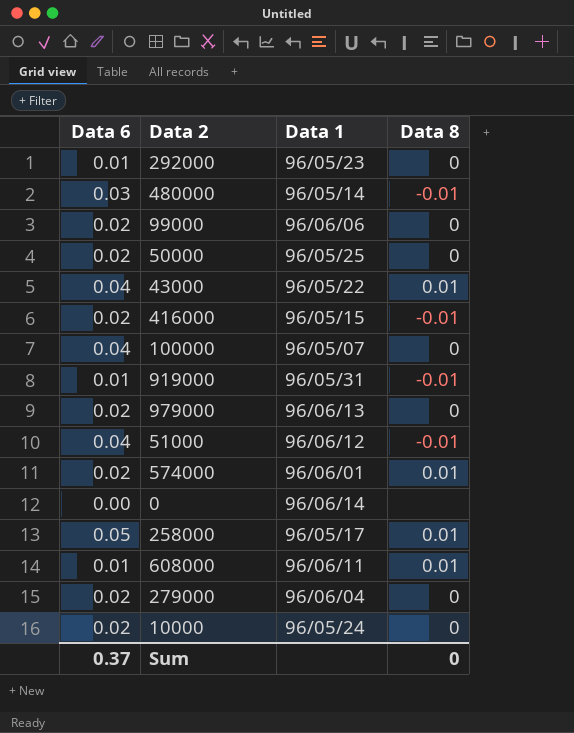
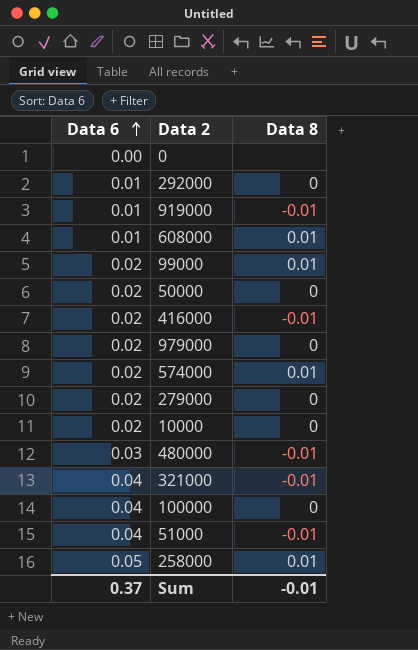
row order: none -> Data 6 ascending
column Data 1 | position: 3 -> none
row 43000: 0.04 | 96/05/22 | 0.01 -> none
99000 | Data 8: 0 -> 0.01
row 321000: none -> 0.04 | -0.01
Sum | Data 8: 0 -> -0.01

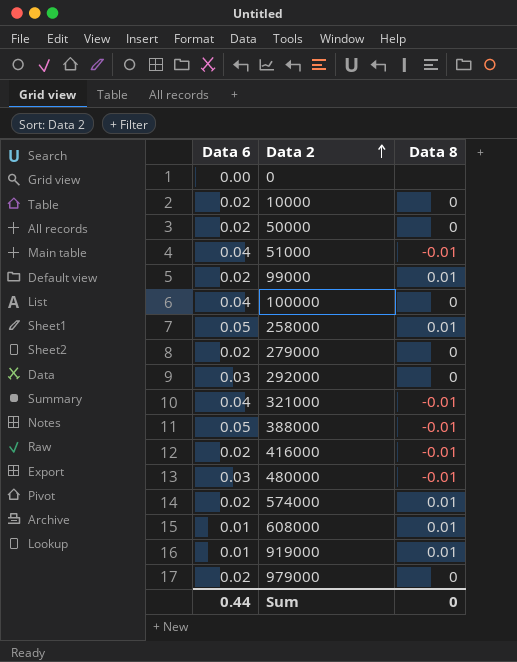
row order: Data 6 ascending -> Data 2 ascending
292000 | Data 6: 0.01 -> 0.03
row 388000: none -> 0.05 | -0.01
919000 | Data 8: -0.01 -> 0.01
Sum | Data 6: 0.37 -> 0.44
Sum | Data 8: -0.01 -> 0

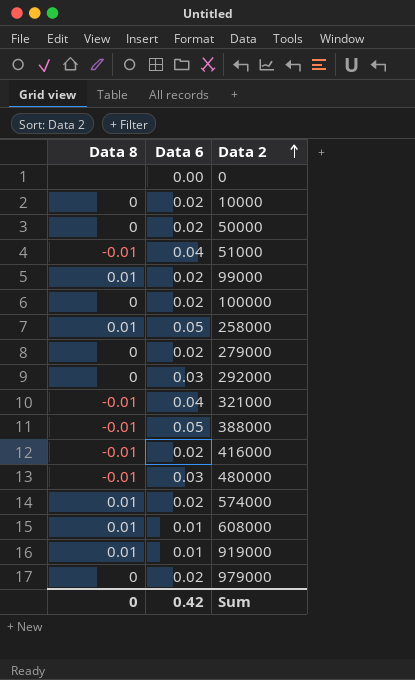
column Data 8 | position: 3 -> 1
100000 | Data 6: 0.04 -> 0.02
Sum | Data 6: 0.44 -> 0.42

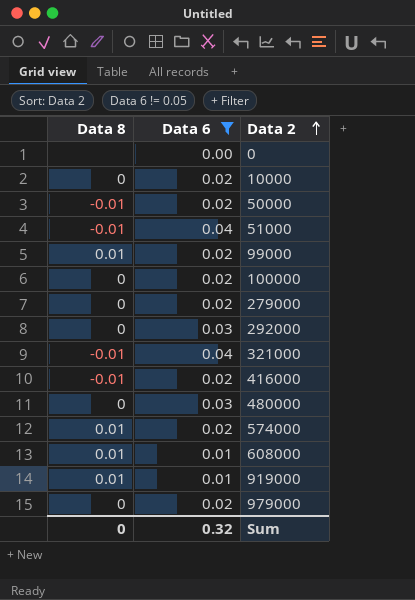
filter: none -> Data 6 != 0.05
50000 | Data 8: 0 -> -0.01
480000 | Data 8: -0.01 -> 0
Sum | Data 6: 0.42 -> 0.32

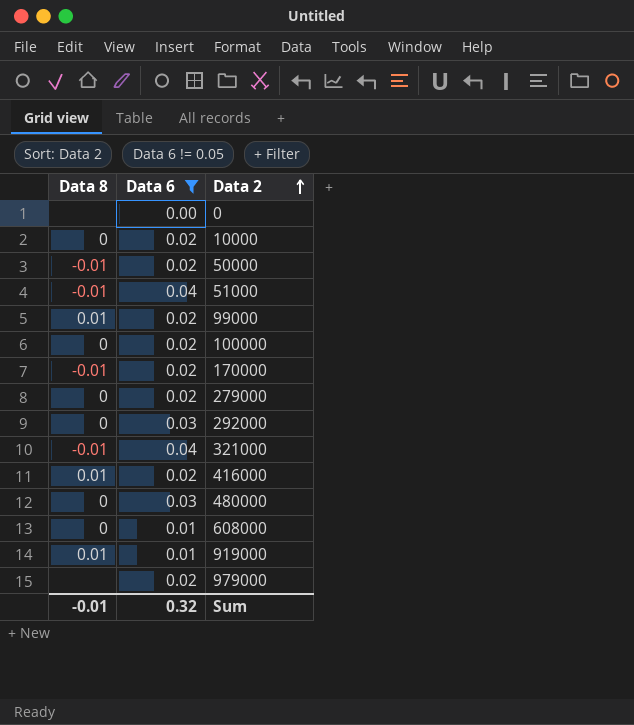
row 574000: 0.01 | 0.02 -> none
row 170000: none -> -0.01 | 0.02
416000 | Data 8: -0.01 -> 0.01
608000 | Data 8: 0.01 -> 0
979000 | Data 8: 0 -> none
Sum | Data 8: 0 -> -0.01

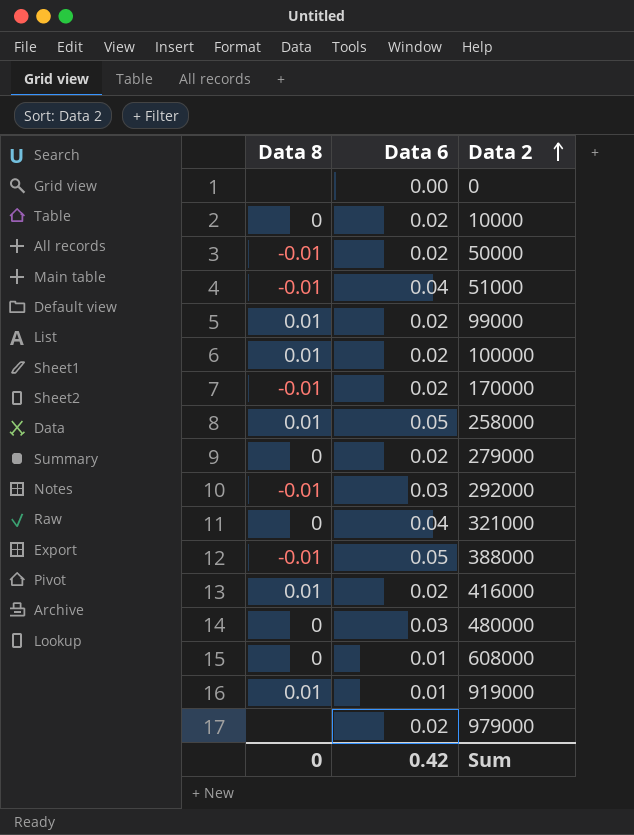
filter: Data 6 != 0.05 -> none
100000 | Data 8: 0 -> 0.01
292000 | Data 8: 0 -> -0.01
321000 | Data 8: -0.01 -> 0
Sum | Data 8: -0.01 -> 0
Sum | Data 6: 0.32 -> 0.42

